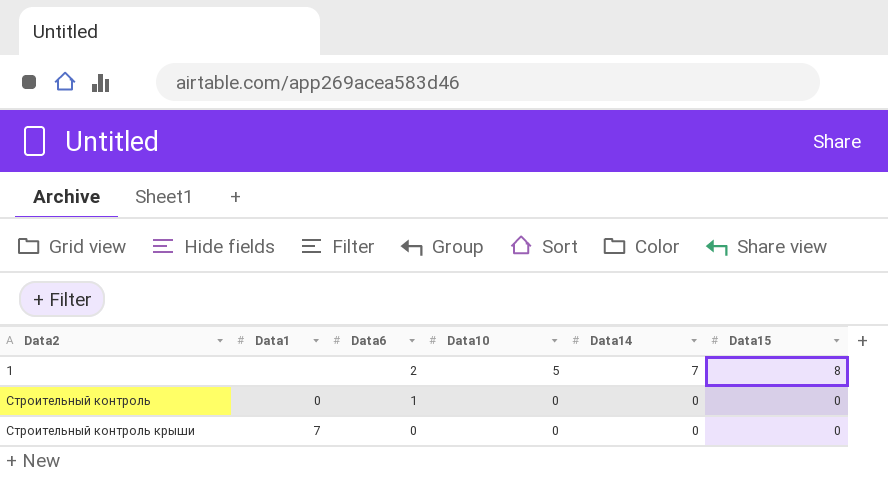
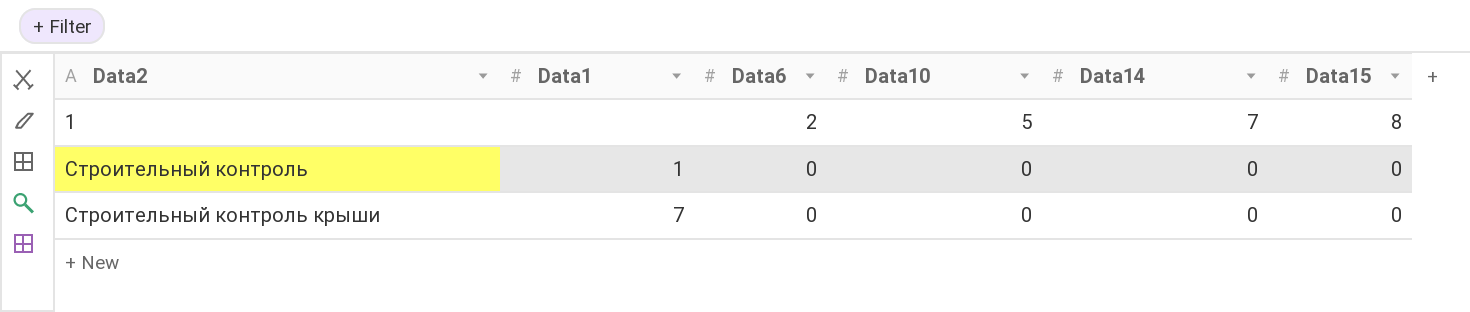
Строительный контроль | Data1: 0 -> 1
Строительный контроль | Data6: 1 -> 0

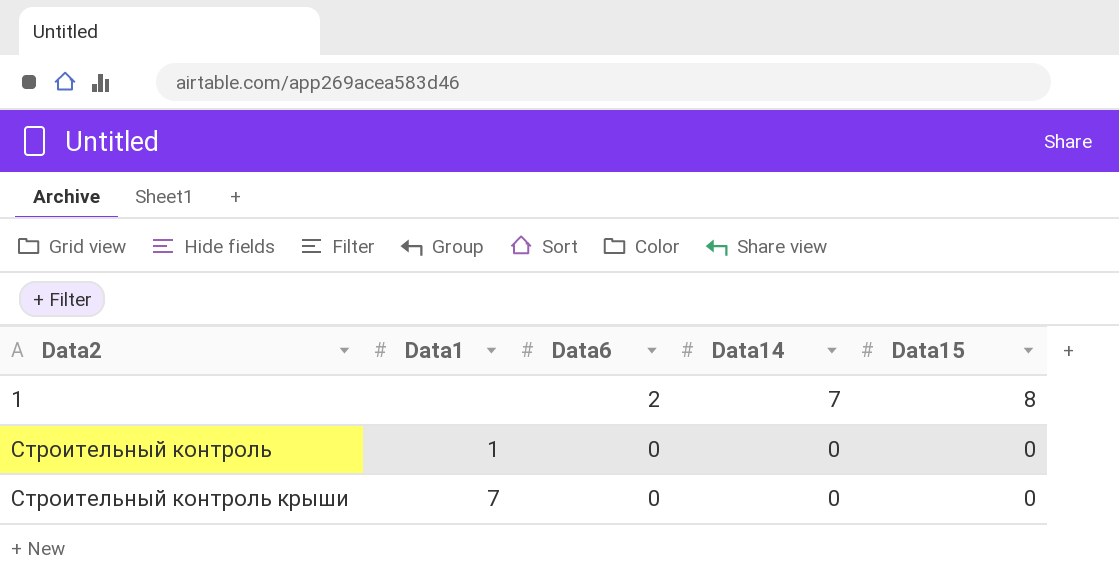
column Data10 | position: 4 -> none

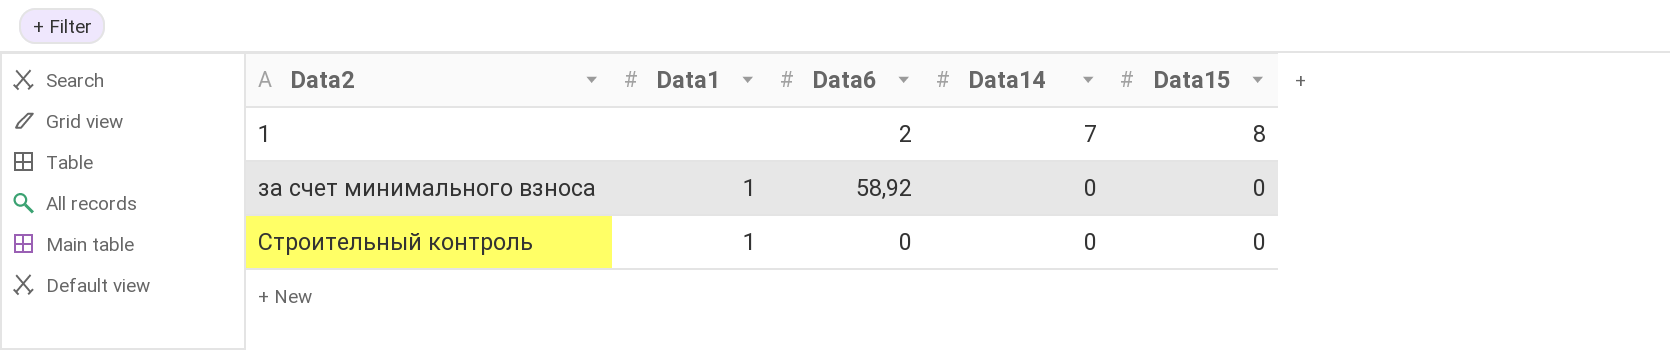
row Строительный контроль крыши: 7 | 0 | 0 | 0 -> none
row за счет минимального взноса: none -> 1 | 58,92 | 0 | 0

